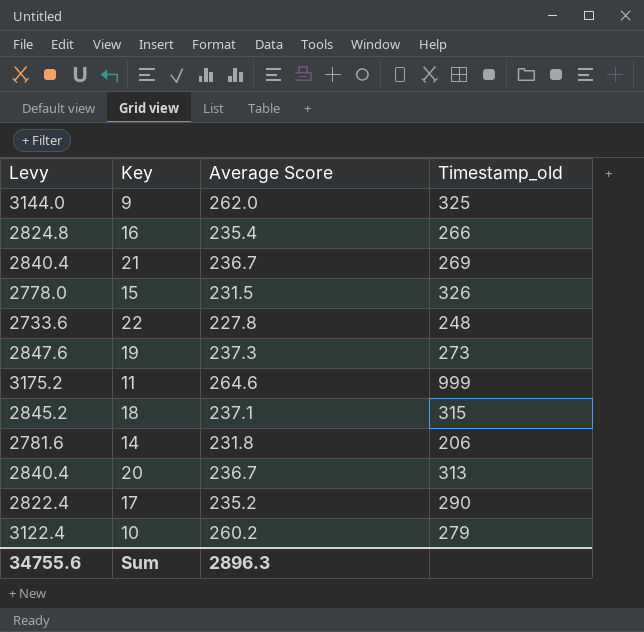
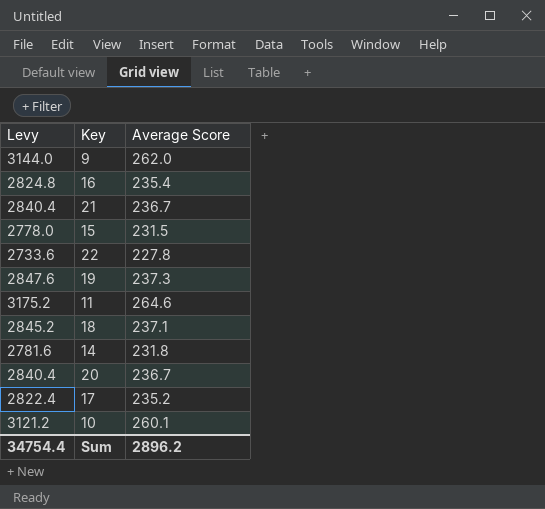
column Timestamp_old | position: 4 -> none
10 | Levy: 3122.4 -> 3121.2
10 | Average Score: 260.2 -> 260.1
Sum | Levy: 34755.6 -> 34754.4
Sum | Average Score: 2896.3 -> 2896.2

